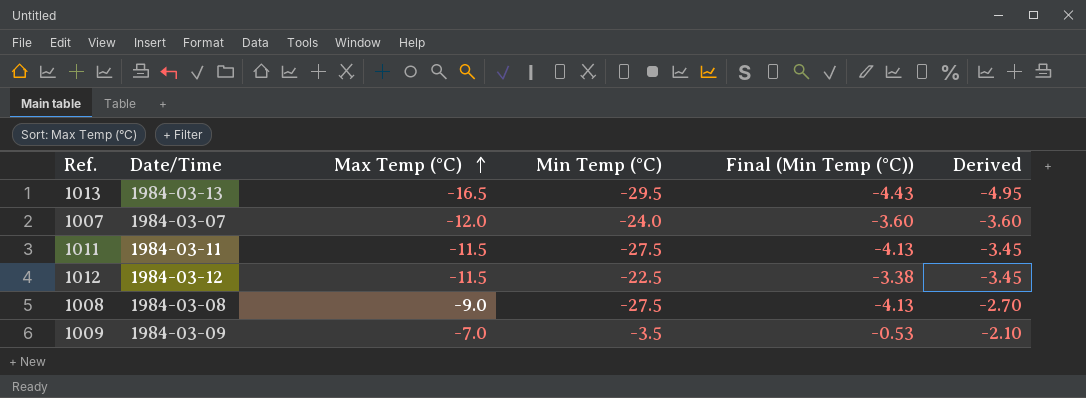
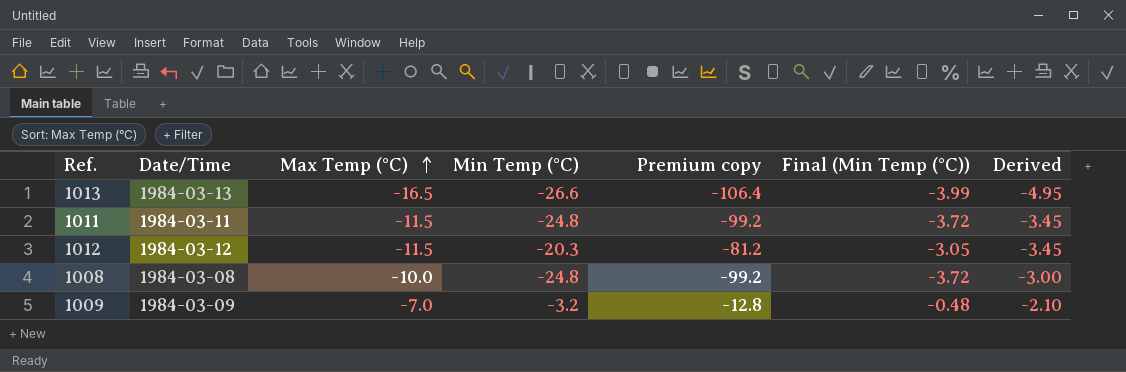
column Premium copy | formula: none -> [Min Temp (°C)] * 4
row 1007: 1984-03-07 | -12.0 | -24.0 | -3.60 | -3.60 -> none
1013 | Min Temp (°C): -29.5 -> -26.6
1013 | Final (Min Temp (°C)): -4.43 -> -3.99
1011 | Min Temp (°C): -27.5 -> -24.8
1011 | Final (Min Temp (°C)): -4.13 -> -3.72
1012 | Min Temp (°C): -22.5 -> -20.3
1012 | Final (Min Temp (°C)): -3.38 -> -3.05
1008 | Max Temp (°C): -9.0 -> -10.0
1008 | Min Temp (°C): -27.5 -> -24.8
1008 | Final (Min Temp (°C)): -4.13 -> -3.72
1008 | Derived: -2.70 -> -3.00
1009 | Min Temp (°C): -3.5 -> -3.2
1009 | Final (Min Temp (°C)): -0.53 -> -0.48

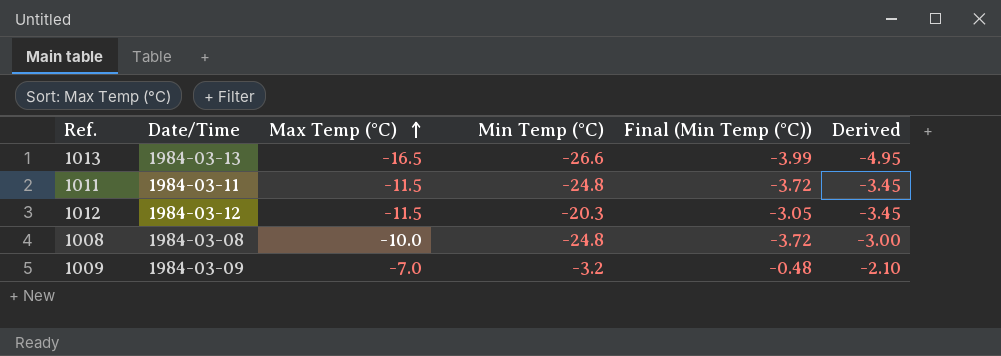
column Premium copy | formula: [Min Temp (°C)] * 4 -> none

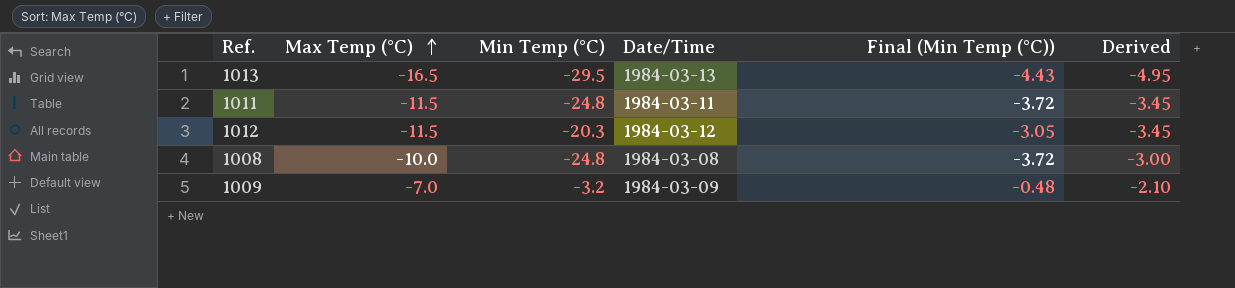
column Date/Time | position: 2 -> 4
1013 | Min Temp (°C): -26.6 -> -29.5
1013 | Final (Min Temp (°C)): -3.99 -> -4.43

